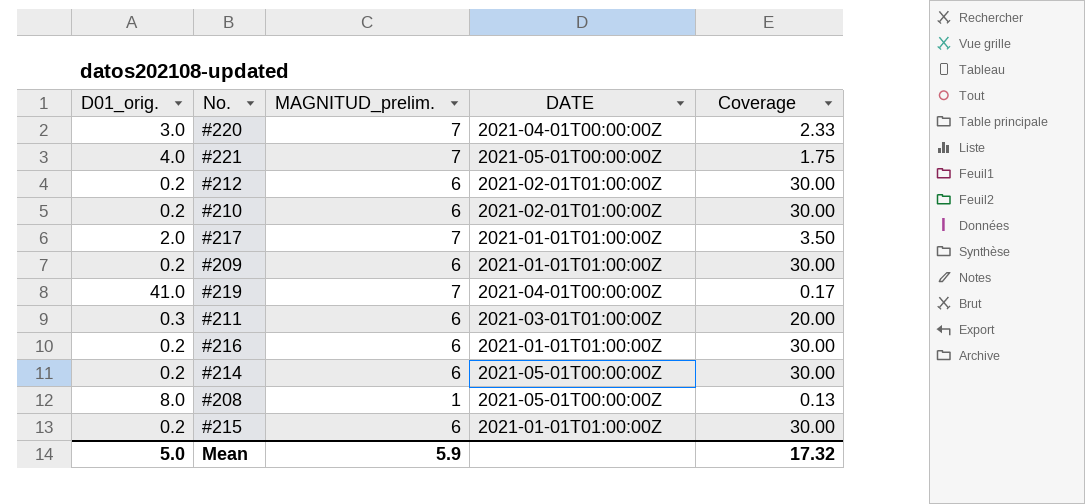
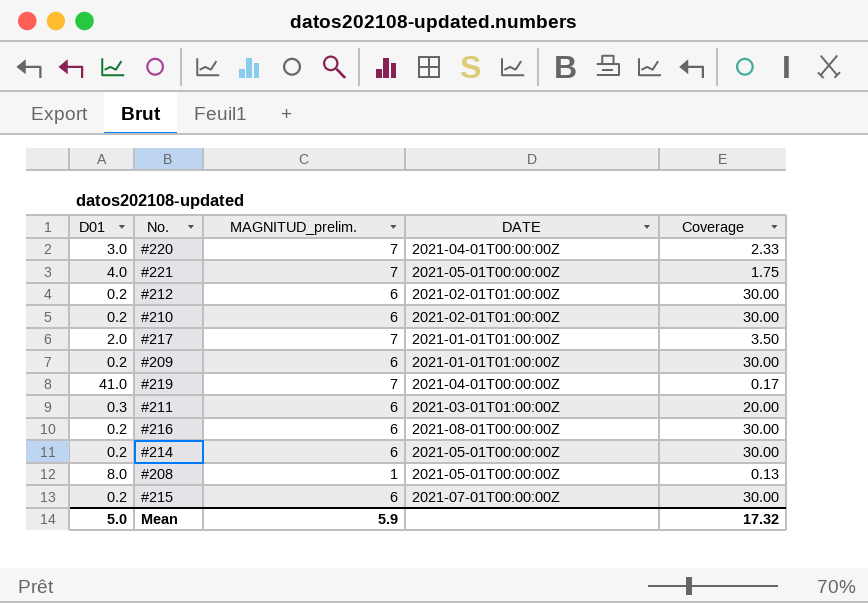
column name: D01_orig. -> D01
#216 | DATE: 2021-01-01T01:00:00Z -> 2021-08-01T00:00:00Z
#215 | DATE: 2021-01-01T01:00:00Z -> 2021-07-01T00:00:00Z

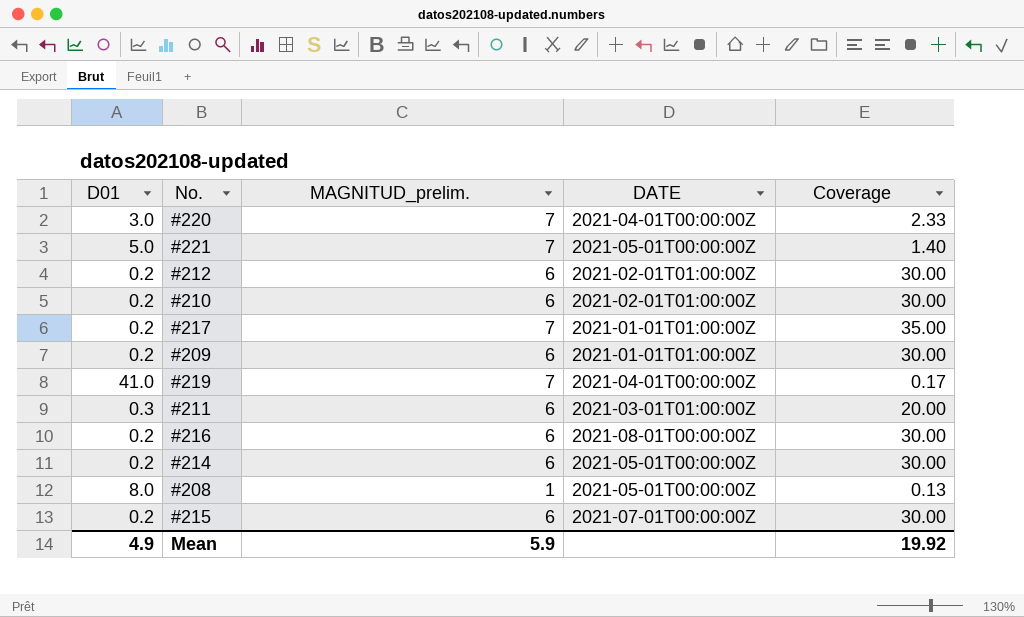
#221 | D01: 4.0 -> 5.0
#221 | Coverage: 1.75 -> 1.40
#217 | D01: 2.0 -> 0.2
#217 | Coverage: 3.50 -> 35.00
Mean | D01: 5.0 -> 4.9
Mean | Coverage: 17.32 -> 19.92

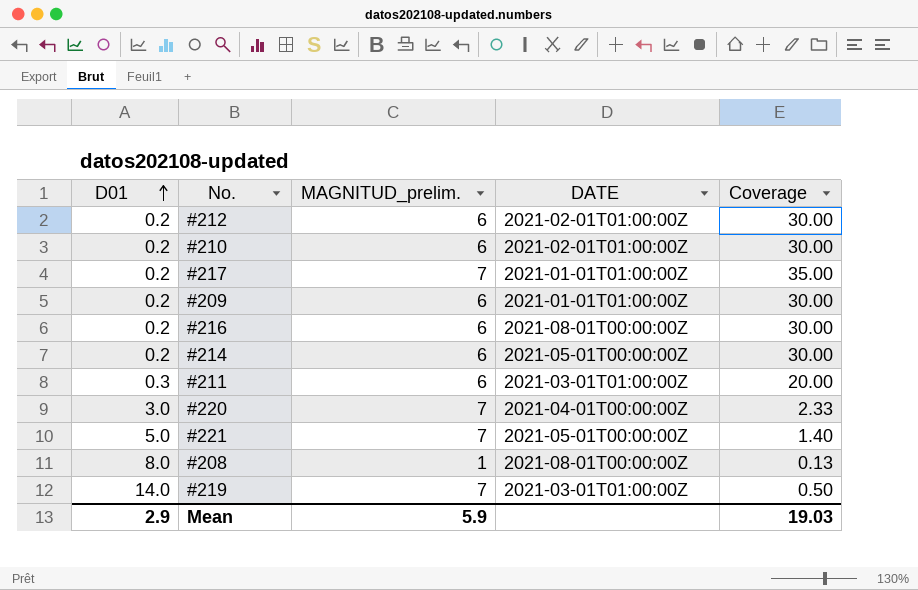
row order: none -> D01 ascending
row #215: 0.2 | 6 | 2021-07-01T00:00:00Z | 30.00 -> none
#208 | DATE: 2021-05-01T00:00:00Z -> 2021-08-01T00:00:00Z
#219 | D01: 41.0 -> 14.0
#219 | DATE: 2021-04-01T00:00:00Z -> 2021-03-01T01:00:00Z
#219 | Coverage: 0.17 -> 0.50
Mean | D01: 4.9 -> 2.9
Mean | Coverage: 19.92 -> 19.03

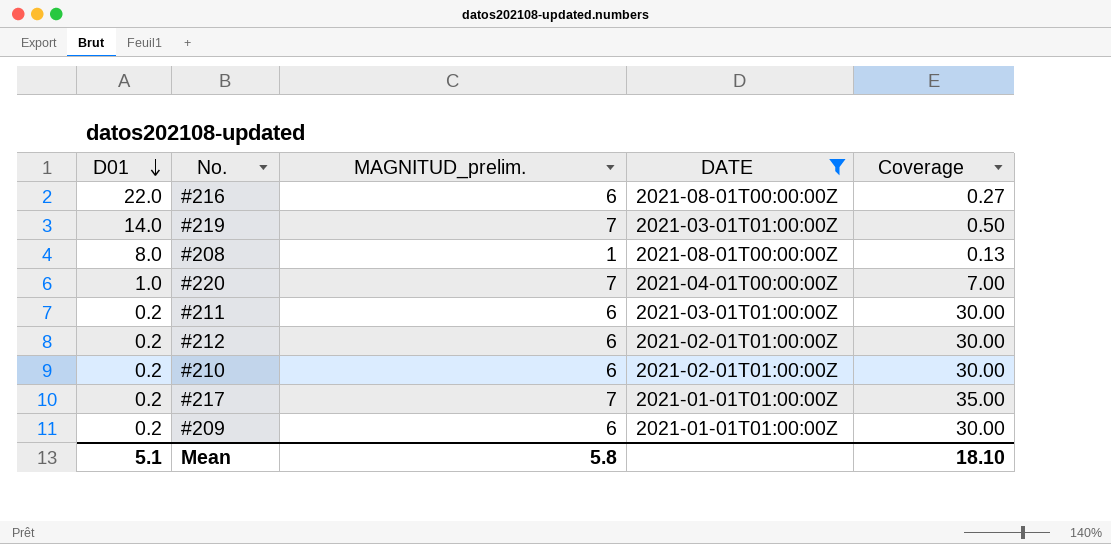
filter: none -> DATE != 2021-05-01T00:00:00Z
row order: D01 ascending -> D01 descending
#216 | D01: 0.2 -> 22.0
#216 | Coverage: 30.00 -> 0.27
#220 | D01: 3.0 -> 1.0
#220 | Coverage: 2.33 -> 7.00
#211 | D01: 0.3 -> 0.2
#211 | Coverage: 20.00 -> 30.00
Mean | D01: 2.9 -> 5.1
Mean | MAGNITUD_prelim.: 5.9 -> 5.8
Mean | Coverage: 19.03 -> 18.10

